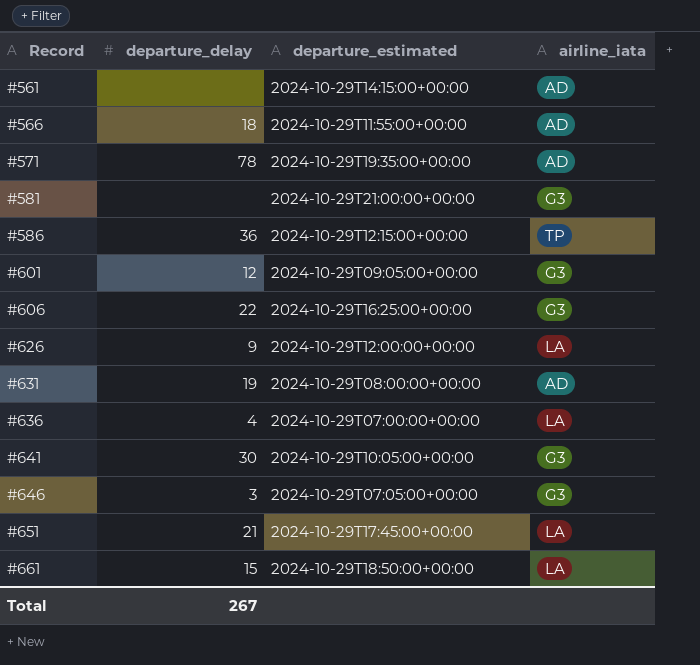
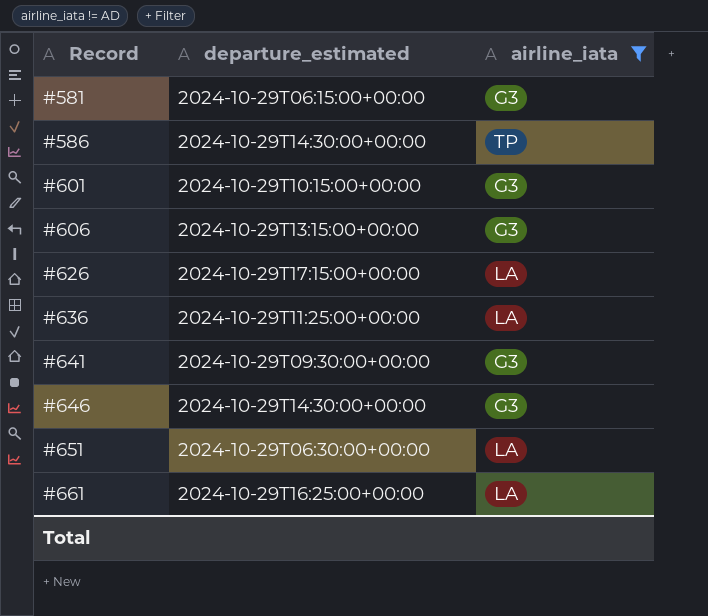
filter: none -> airline_iata != AD
column departure_delay | position: 2 -> none
#581 | departure_estimated: 2024-10-29T21:00:00+00:00 -> 2024-10-29T06:15:00+00:00
#586 | departure_estimated: 2024-10-29T12:15:00+00:00 -> 2024-10-29T14:30:00+00:00
#601 | departure_estimated: 2024-10-29T09:05:00+00:00 -> 2024-10-29T10:15:00+00:00
#606 | departure_estimated: 2024-10-29T16:25:00+00:00 -> 2024-10-29T13:15:00+00:00
#626 | departure_estimated: 2024-10-29T12:00:00+00:00 -> 2024-10-29T17:15:00+00:00
#636 | departure_estimated: 2024-10-29T07:00:00+00:00 -> 2024-10-29T11:25:00+00:00
#641 | departure_estimated: 2024-10-29T10:05:00+00:00 -> 2024-10-29T09:30:00+00:00
#646 | departure_estimated: 2024-10-29T07:05:00+00:00 -> 2024-10-29T14:30:00+00:00
#651 | departure_estimated: 2024-10-29T17:45:00+00:00 -> 2024-10-29T06:30:00+00:00
#661 | departure_estimated: 2024-10-29T18:50:00+00:00 -> 2024-10-29T16:25:00+00:00

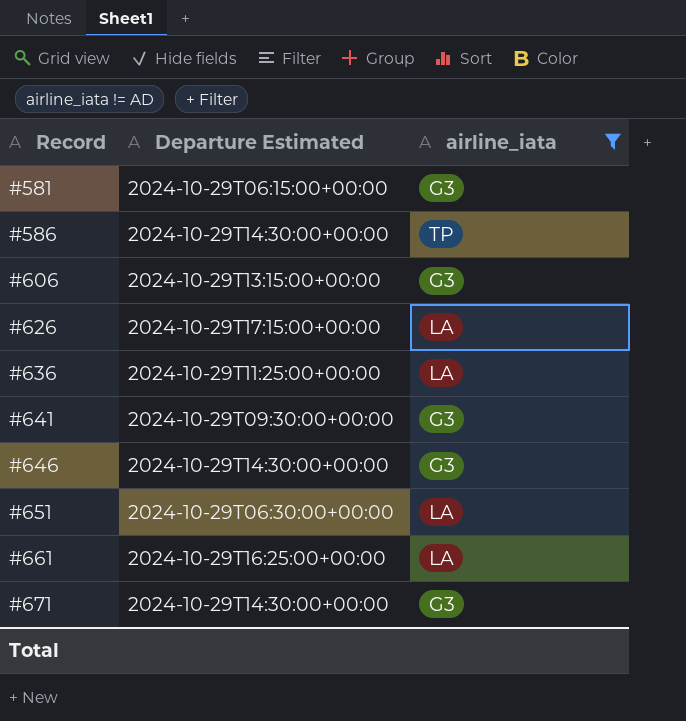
column name: departure_estimated -> Departure Estimated
row #601: 2024-10-29T10:15:00+00:00 | G3 -> none
row #671: none -> 2024-10-29T14:30:00+00:00 | G3

